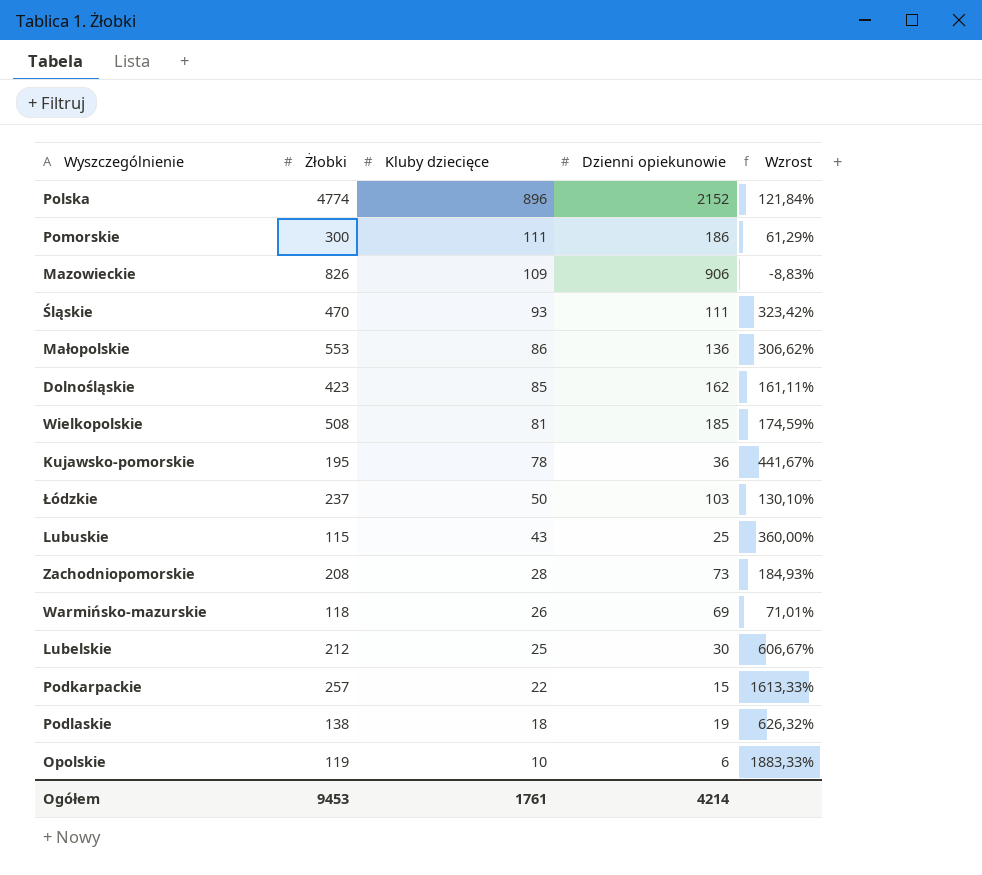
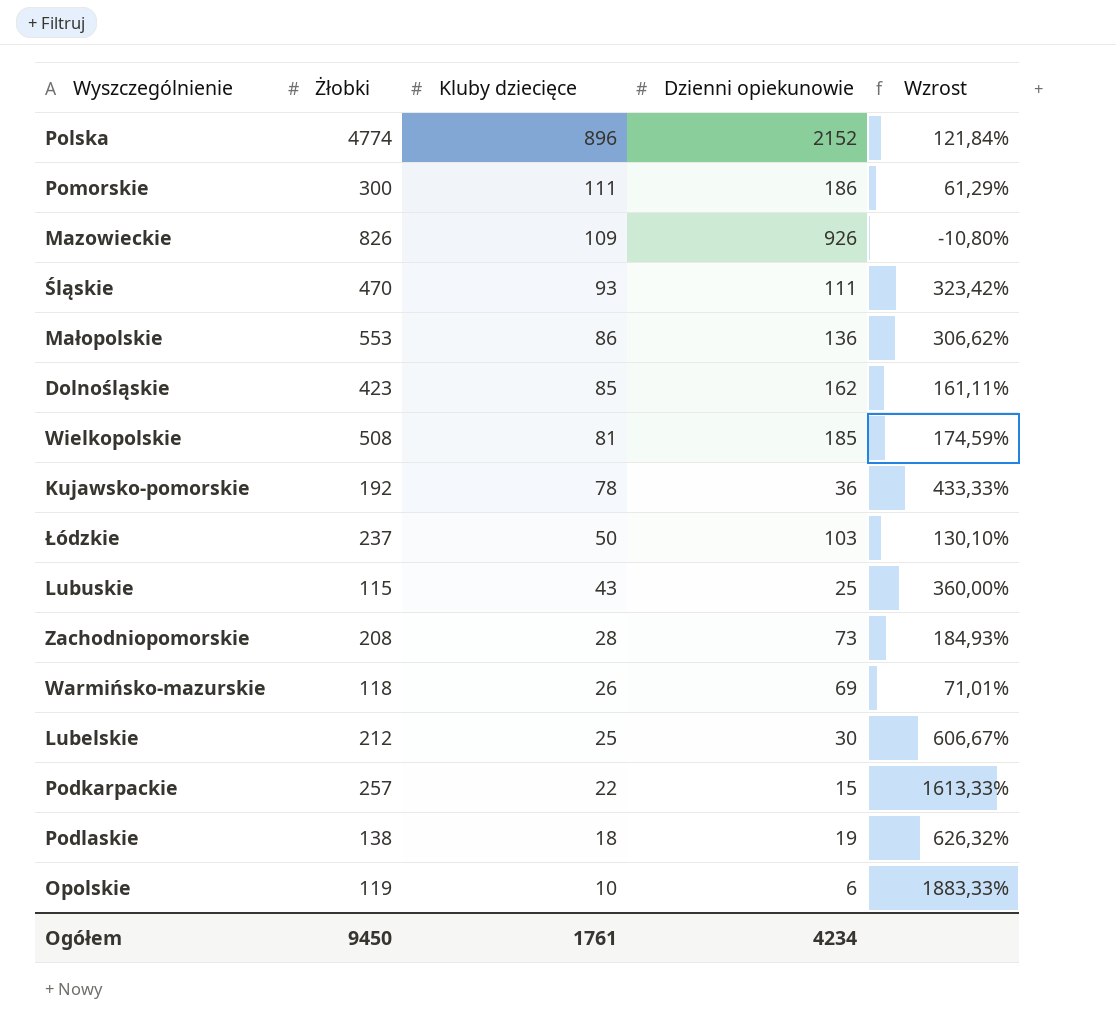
Mazowieckie | Dzienni opiekunowie: 906 -> 926
Mazowieckie | Wzrost: -8,83% -> -10,80%
Kujawsko-pomorskie | Żłobki: 195 -> 192
Kujawsko-pomorskie | Wzrost: 441,67% -> 433,33%
Ogółem | Żłobki: 9453 -> 9450
Ogółem | Dzienni opiekunowie: 4214 -> 4234

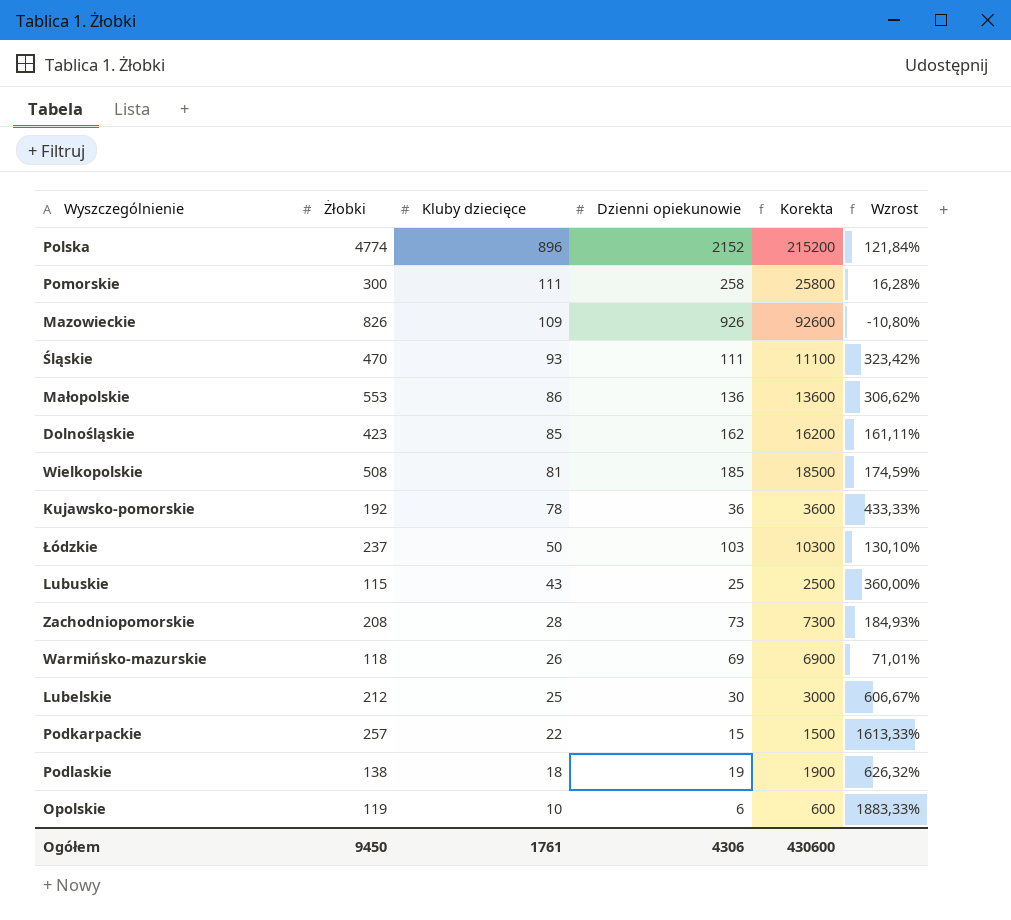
column Korekta | formula: none -> [Dzienni opiekunowie] * 100
Pomorskie | Dzienni opiekunowie: 186 -> 258
Pomorskie | Wzrost: 61,29% -> 16,28%
Ogółem | Dzienni opiekunowie: 4234 -> 4306

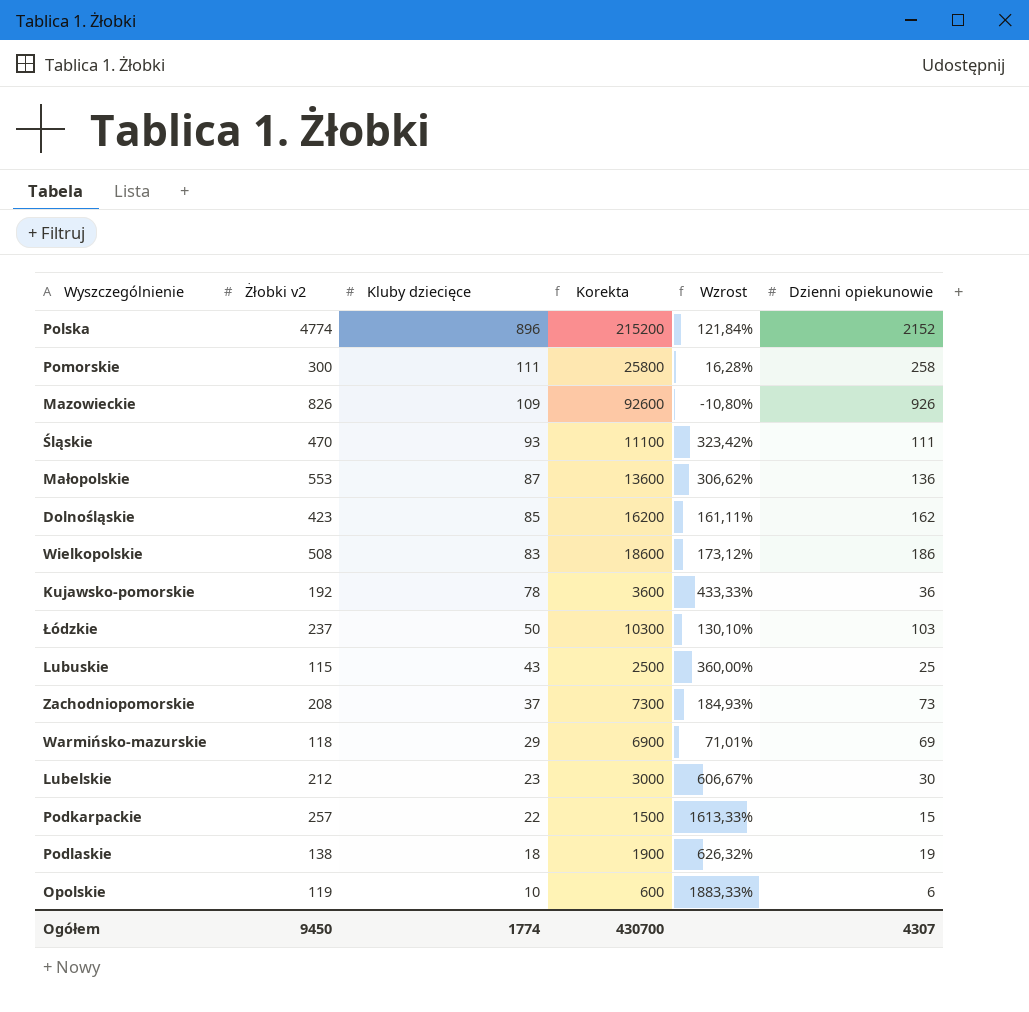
column name: Żłobki -> Żłobki v2
column Dzienni opiekunowie | position: 4 -> 6
Małopolskie | Kluby dziecięce: 86 -> 87
Wielkopolskie | Kluby dziecięce: 81 -> 83
Wielkopolskie | Korekta: 18500 -> 18600
Wielkopolskie | Wzrost: 174,59% -> 173,12%
Wielkopolskie | Dzienni opiekunowie: 185 -> 186
Zachodniopomorskie | Kluby dziecięce: 28 -> 37
Warmińsko-mazurskie | Kluby dziecięce: 26 -> 29
Lubelskie | Kluby dziecięce: 25 -> 23
Ogółem | Kluby dziecięce: 1761 -> 1774
Ogółem | Korekta: 430600 -> 430700
Ogółem | Dzienni opiekunowie: 4306 -> 4307

